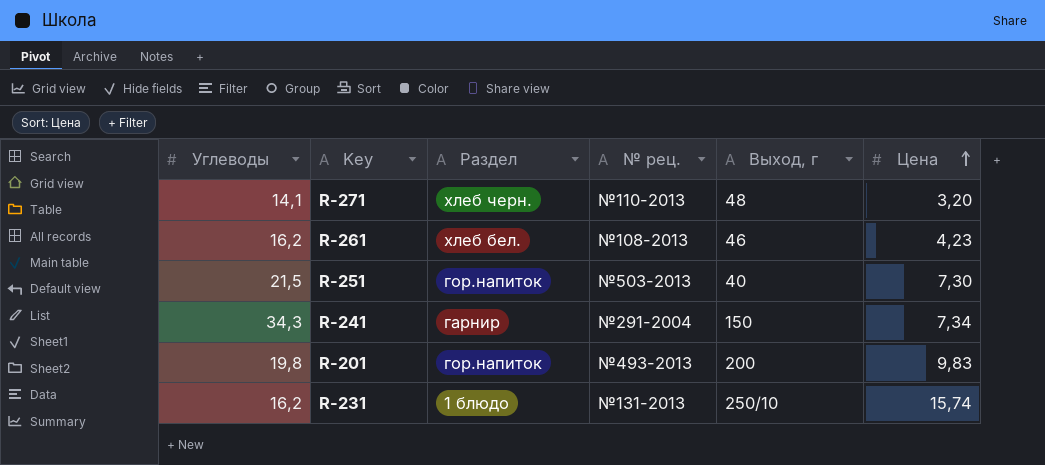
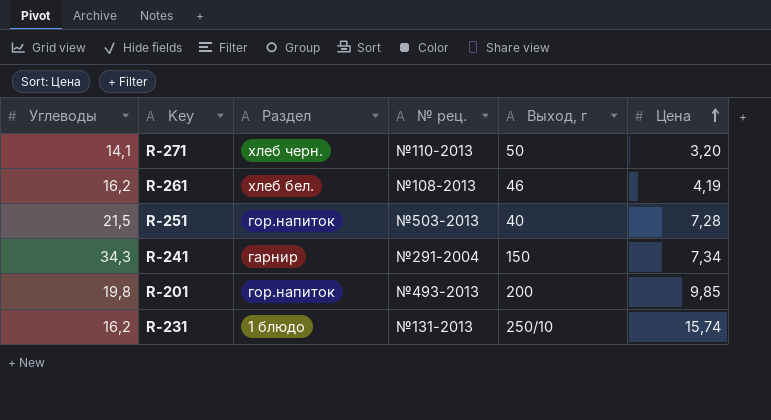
R-271 | Выход, г: 48 -> 50
R-261 | Цена: 4,23 -> 4,19
R-251 | Цена: 7,30 -> 7,28
R-201 | Цена: 9,83 -> 9,85

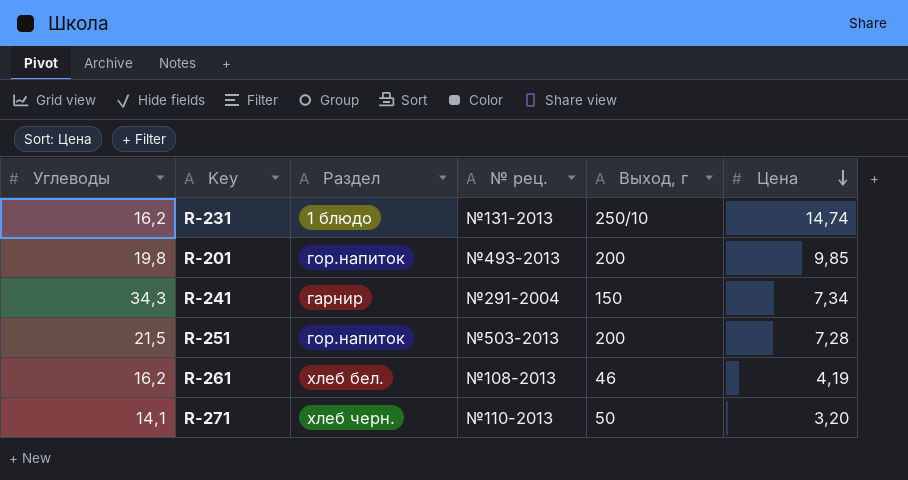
row order: Цена ascending -> Цена descending
R-231 | Цена: 15,74 -> 14,74
R-251 | Выход, г: 40 -> 200

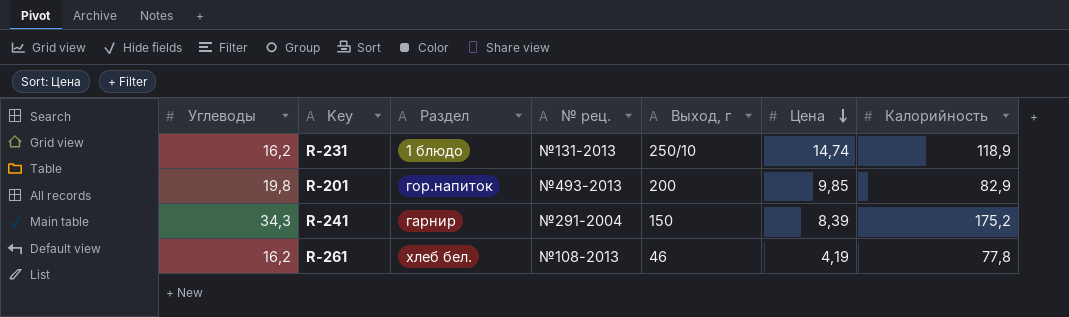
column Калорийность | position: none -> 7
row R-251: 21,5 | гор.напиток | №503-2013 | 200 | 7,28 -> none
row R-271: 14,1 | хлеб черн. | №110-2013 | 50 | 3,20 -> none
R-241 | Цена: 7,34 -> 8,39

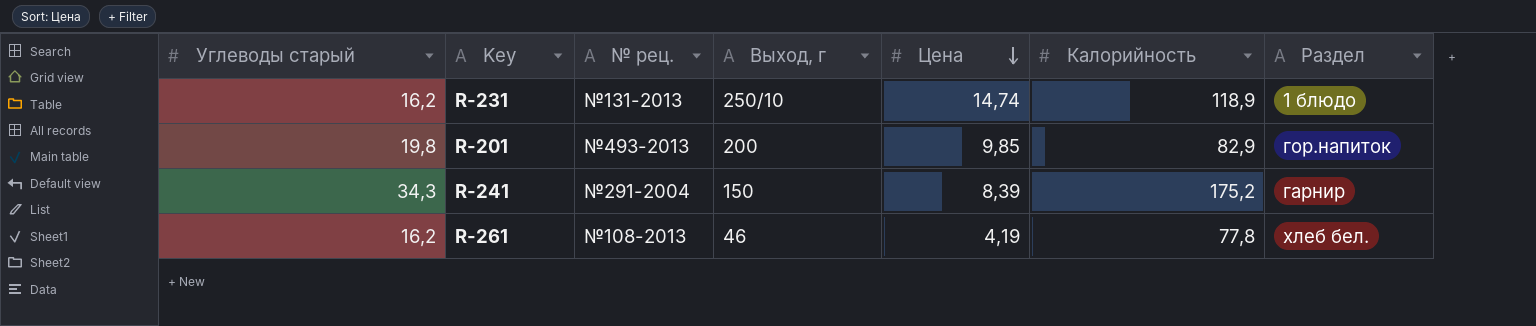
column name: Углеводы -> Углеводы старый
column Раздел | position: 3 -> 7

